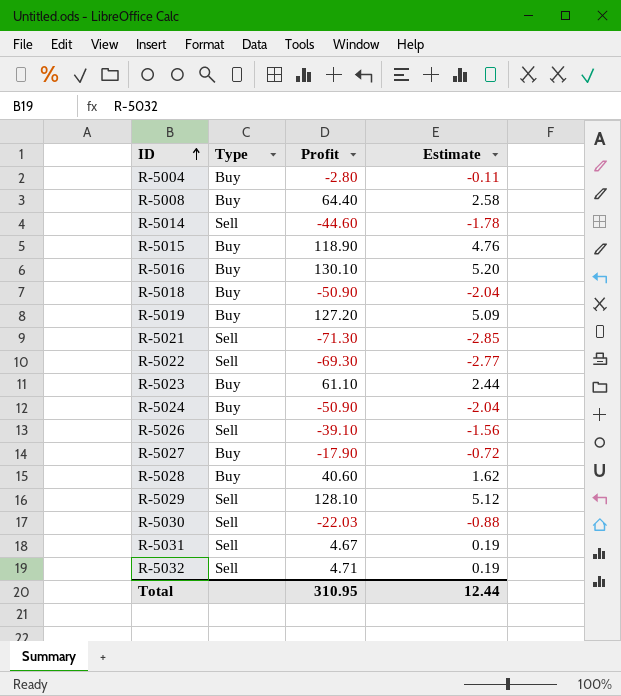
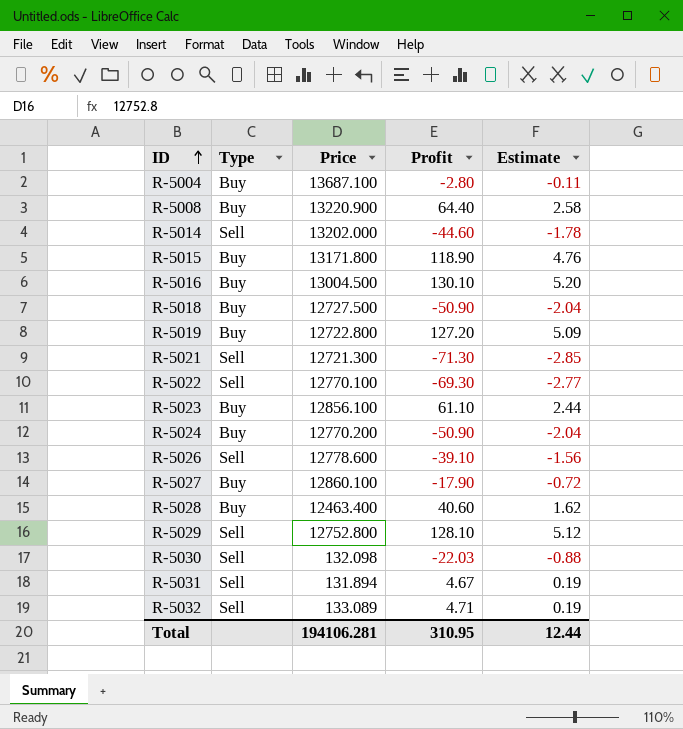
column Price | position: none -> 3

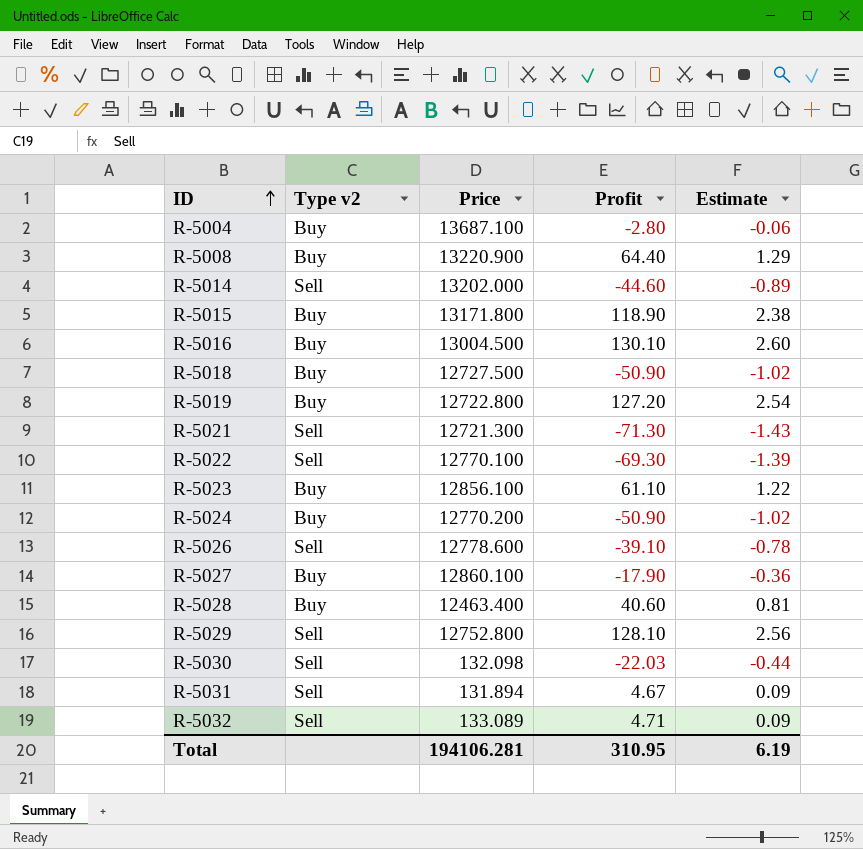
column name: Type -> Type v2
column Estimate | formula: [Profit] * 0.04 -> [Profit] * 0.02
Total | Estimate: 12.44 -> 6.19

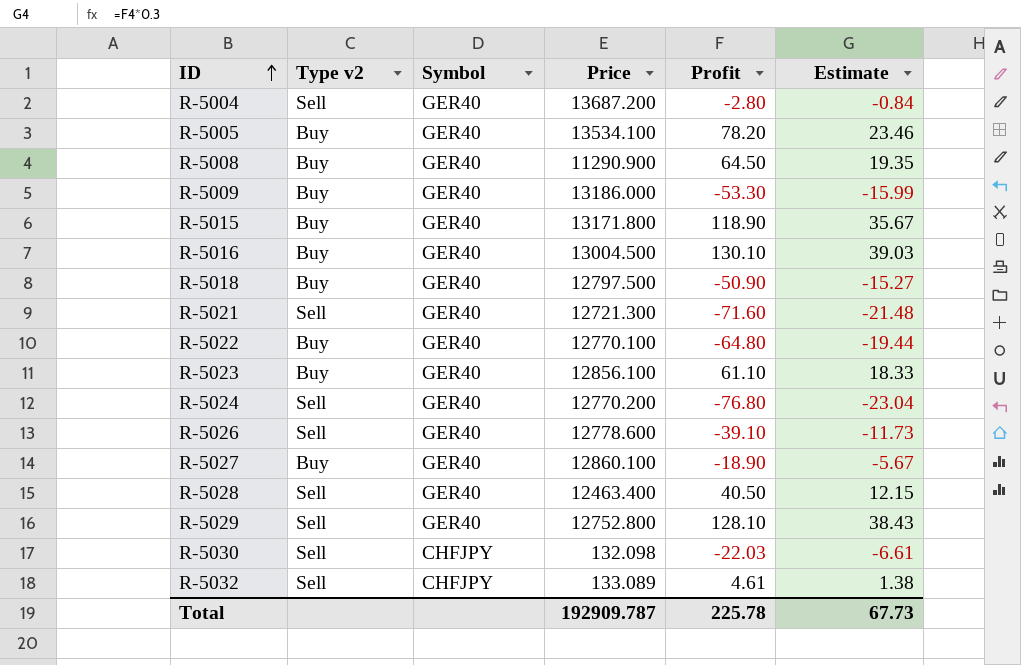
column Symbol | position: none -> 3
column Estimate | formula: [Profit] * 0.02 -> [Profit] * 0.3
row R-5014: Sell | 13202.000 | -44.60 | -0.89 -> none
row R-5019: Buy | 12722.800 | 127.20 | 2.54 -> none
row R-5031: Sell | 131.894 | 4.67 | 0.09 -> none
R-5004 | Type v2: Buy -> Sell
R-5004 | Price: 13687.100 -> 13687.200
row R-5005: none -> Buy | GER40 | 13534.100 | 78.20 | 23.46
R-5008 | Price: 13220.900 -> 11290.900
R-5008 | Profit: 64.40 -> 64.50
row R-5009: none -> Buy | GER40 | 13186.000 | -53.30 | -15.99
R-5018 | Price: 12727.500 -> 12797.500
R-5021 | Profit: -71.30 -> -71.60
R-5022 | Type v2: Sell -> Buy
R-5022 | Profit: -69.30 -> -64.80
R-5024 | Type v2: Buy -> Sell
R-5024 | Profit: -50.90 -> -76.80
R-5027 | Profit: -17.90 -> -18.90
R-5028 | Type v2: Buy -> Sell
R-5028 | Profit: 40.60 -> 40.50
R-5032 | Profit: 4.71 -> 4.61
Total | Price: 194106.281 -> 192909.787
Total | Profit: 310.95 -> 225.78
Total | Estimate: 6.19 -> 67.73

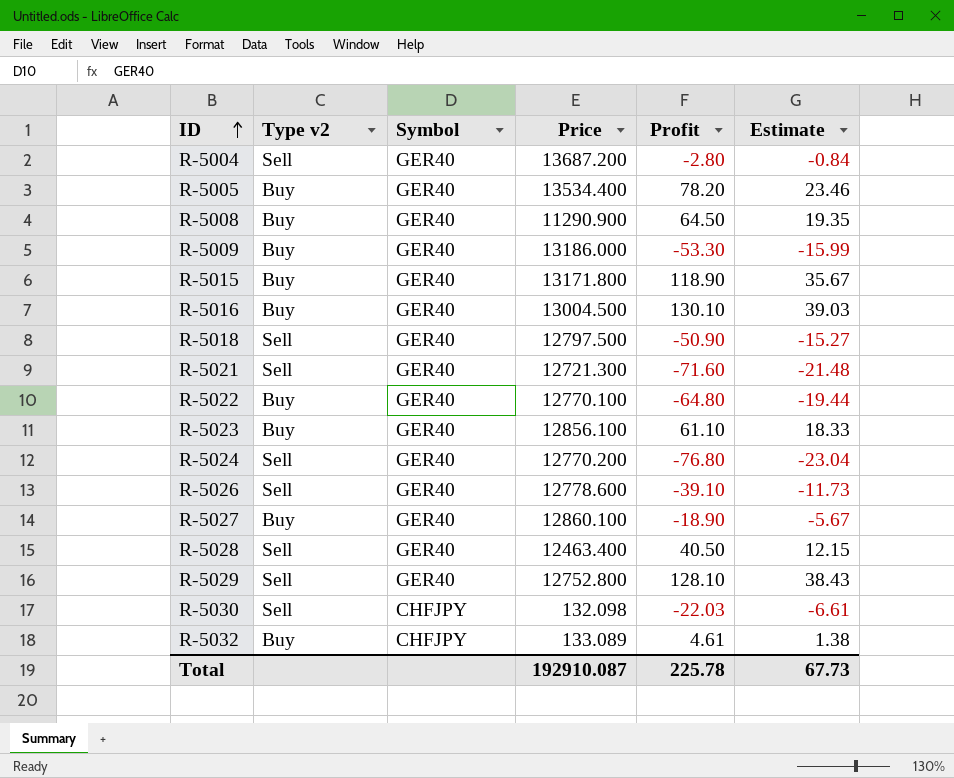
R-5005 | Price: 13534.100 -> 13534.400
R-5018 | Type v2: Buy -> Sell
R-5032 | Type v2: Sell -> Buy
Total | Price: 192909.787 -> 192910.087

